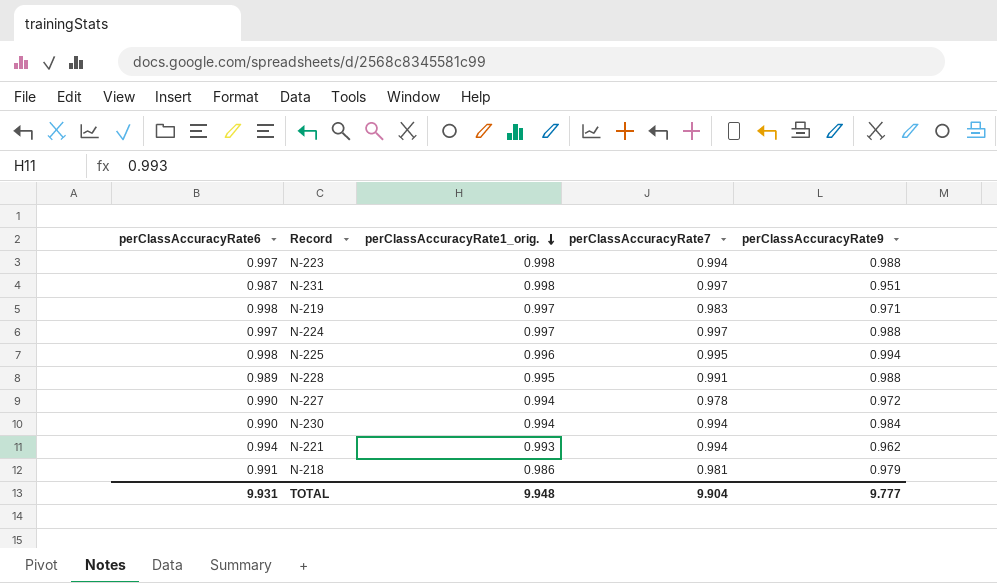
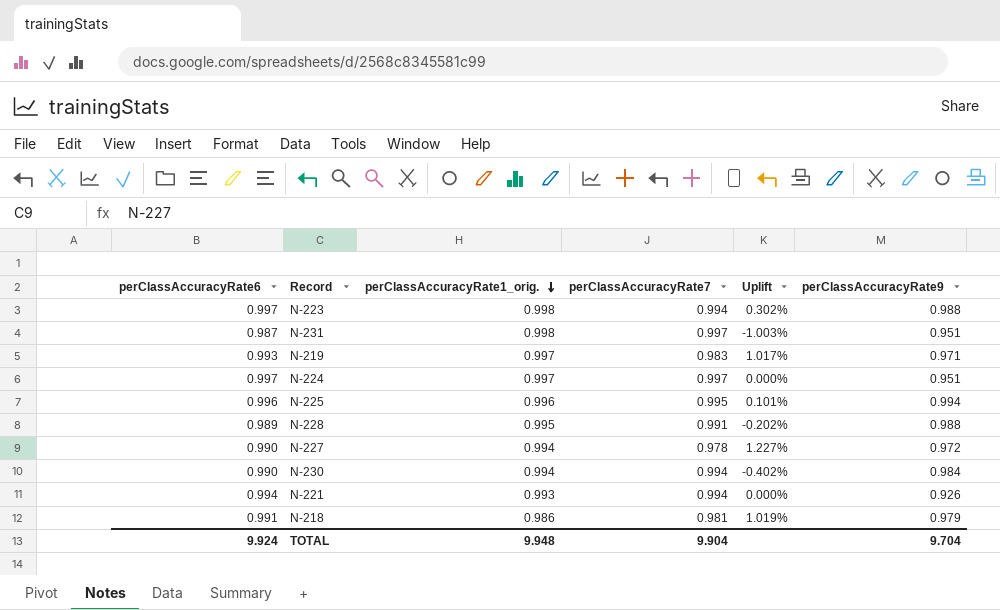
column Uplift | formula: none -> ([perClassAccuracyRate6] - [perClassAccuracyRate7]) / [perClassAccuracyRate7]
N-219 | perClassAccuracyRate6: 0.998 -> 0.993
N-224 | perClassAccuracyRate9: 0.988 -> 0.951
N-225 | perClassAccuracyRate6: 0.998 -> 0.996
N-221 | perClassAccuracyRate9: 0.962 -> 0.926
TOTAL | perClassAccuracyRate6: 9.931 -> 9.924
TOTAL | perClassAccuracyRate9: 9.777 -> 9.704

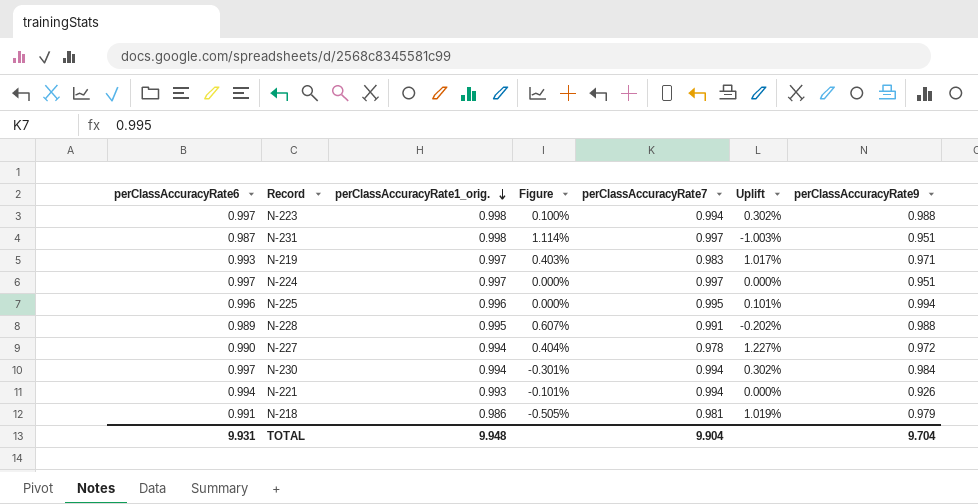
column Figure | formula: none -> ([perClassAccuracyRate1_orig.] - [perClassAccuracyRate6]) / [perClassAccuracyRate6]
N-230 | perClassAccuracyRate6: 0.990 -> 0.997
N-230 | Uplift: -0.402% -> 0.302%
TOTAL | perClassAccuracyRate6: 9.924 -> 9.931

